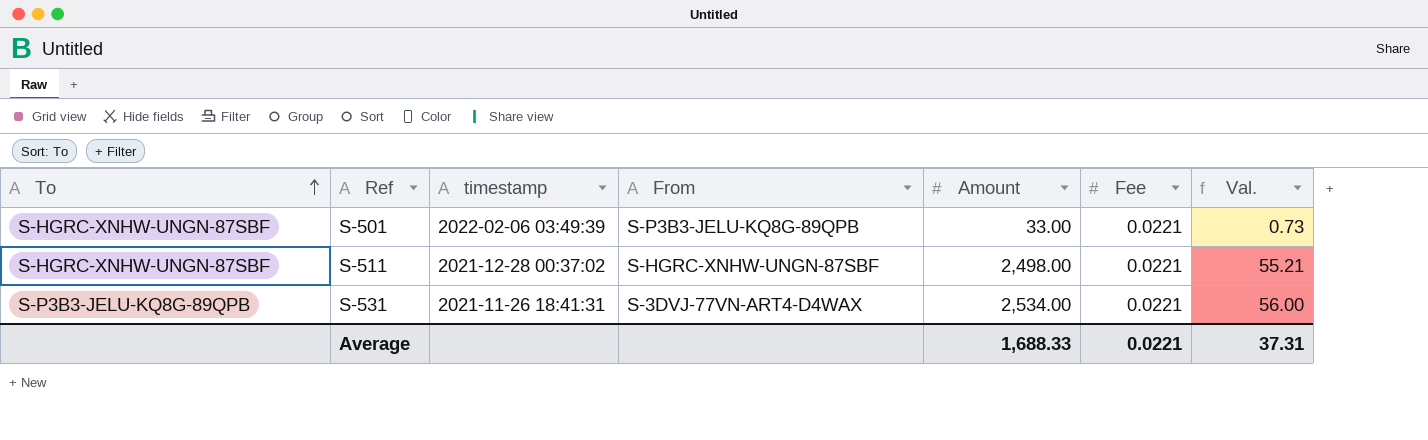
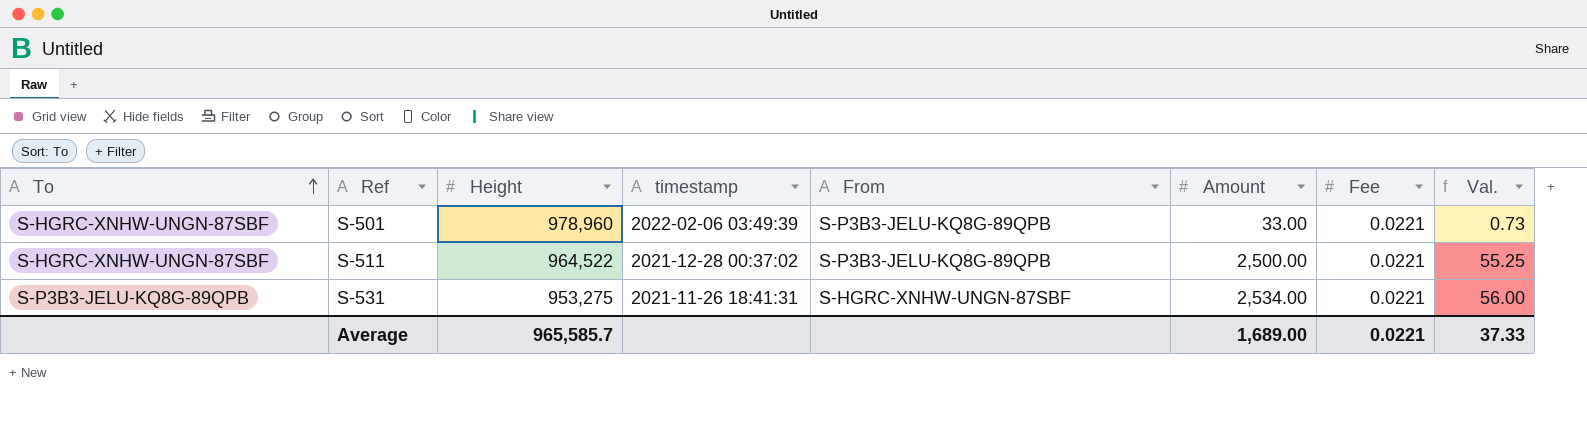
column Height | position: none -> 3
S-511 | From: S-HGRC-XNHW-UNGN-87SBF -> S-P3B3-JELU-KQ8G-89QPB
S-511 | Amount: 2,498.00 -> 2,500.00
S-511 | Val.: 55.21 -> 55.25
S-531 | From: S-3DVJ-77VN-ART4-D4WAX -> S-HGRC-XNHW-UNGN-87SBF
Average | Amount: 1,688.33 -> 1,689.00
Average | Val.: 37.31 -> 37.33

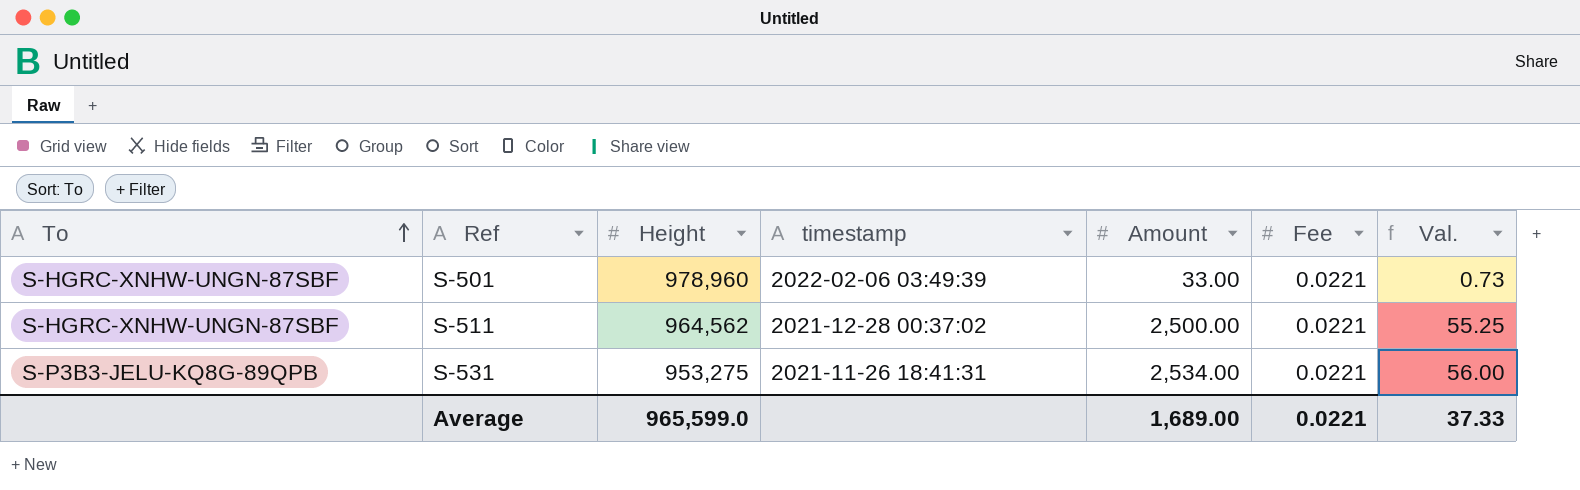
column From | position: 5 -> none
S-511 | Height: 964,522 -> 964,562
Average | Height: 965,585.7 -> 965,599.0

